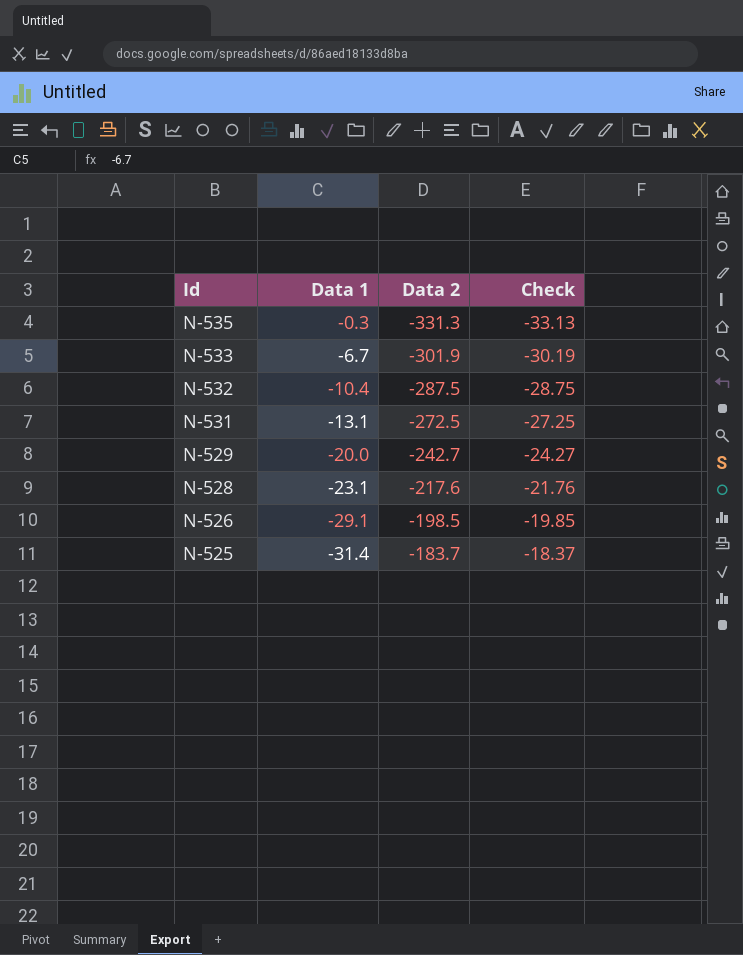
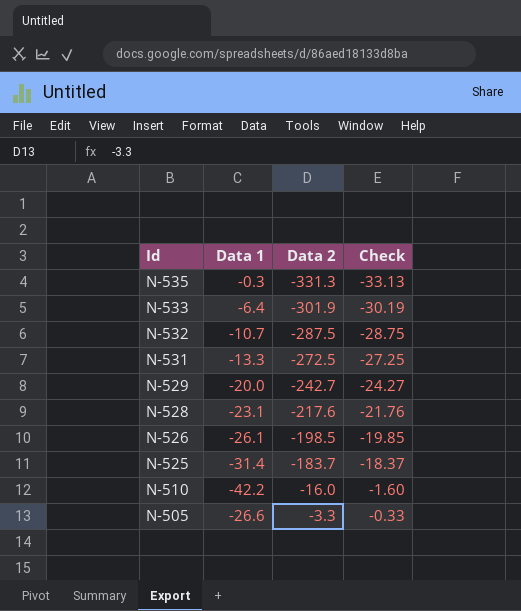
N-533 | Data 1: -6.7 -> -6.4
N-532 | Data 1: -10.4 -> -10.7
N-531 | Data 1: -13.1 -> -13.3
N-526 | Data 1: -29.1 -> -26.1
row N-510: none -> -42.2 | -16.0 | -1.60
row N-505: none -> -26.6 | -3.3 | -0.33

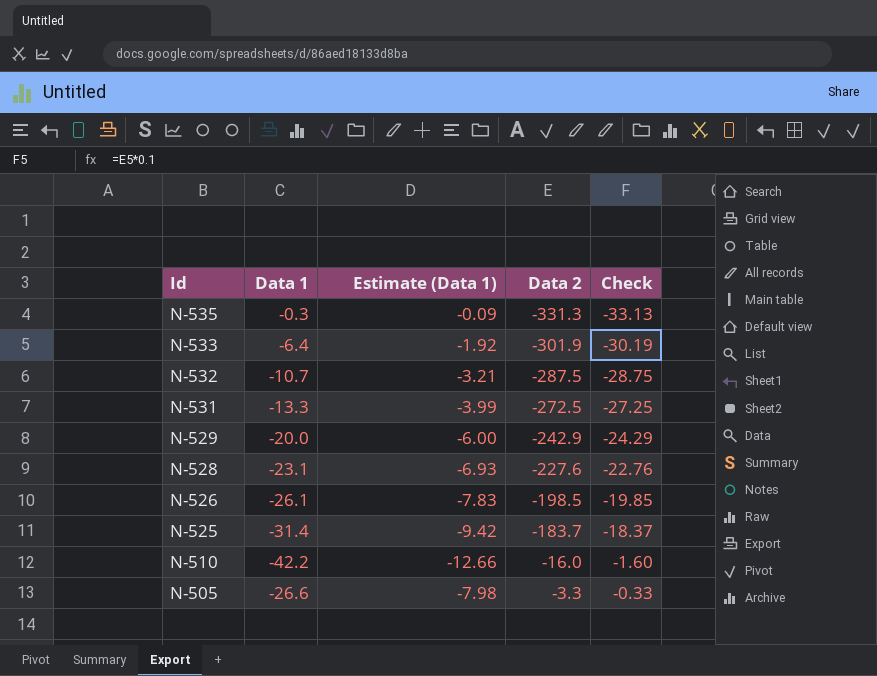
column Estimate (Data 1) | formula: none -> [Data 1] * 0.3
N-529 | Data 2: -242.7 -> -242.9
N-529 | Check: -24.27 -> -24.29
N-528 | Data 2: -217.6 -> -227.6
N-528 | Check: -21.76 -> -22.76

